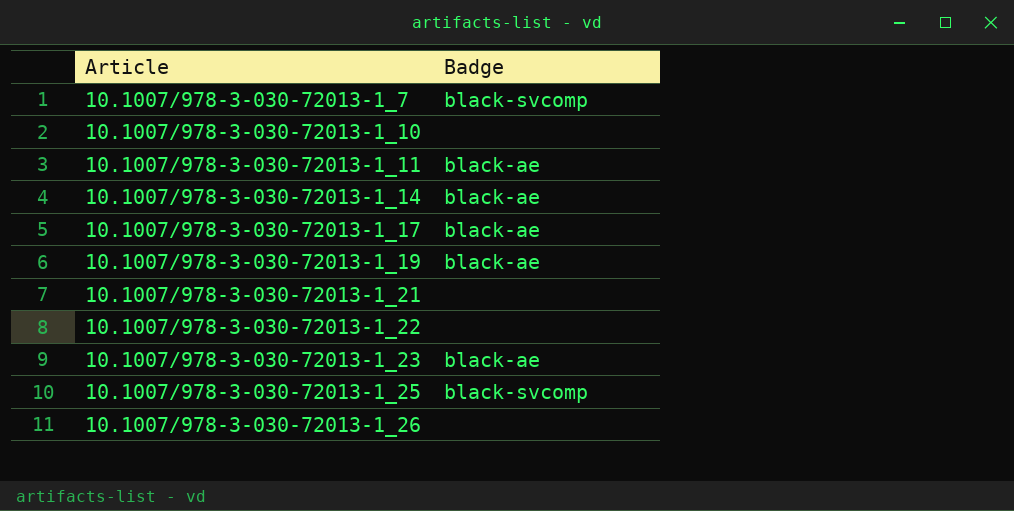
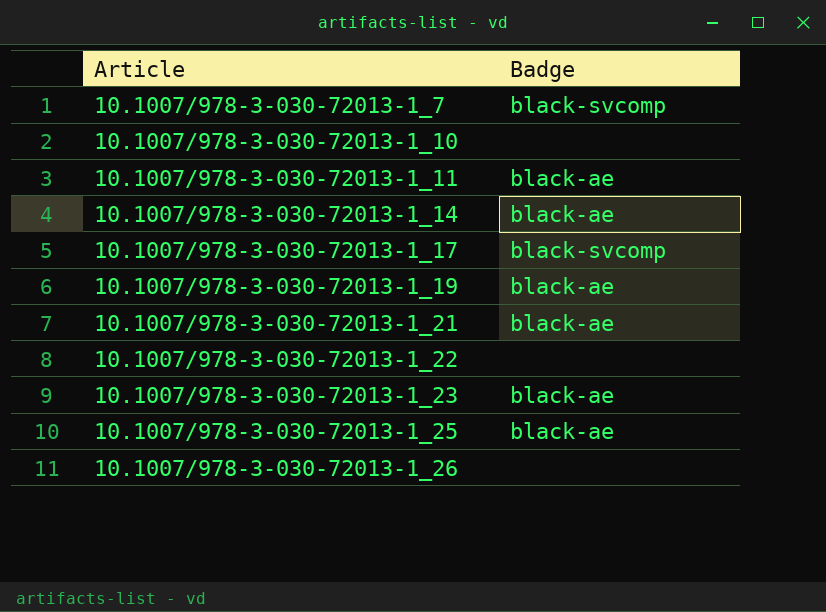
10.1007/978-3-030-72013-1_17 | Badge: black-ae -> black-svcomp
10.1007/978-3-030-72013-1_21 | Badge: none -> black-ae
10.1007/978-3-030-72013-1_25 | Badge: black-svcomp -> black-ae

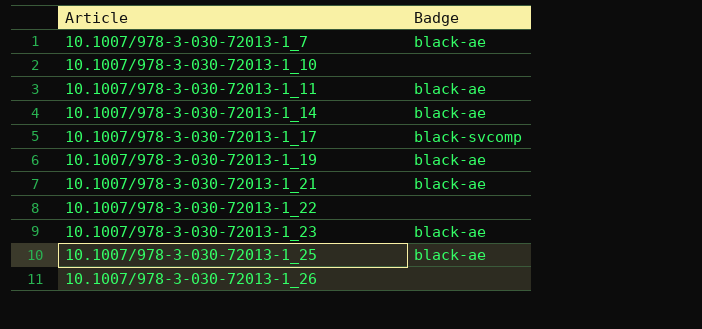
10.1007/978-3-030-72013-1_7 | Badge: black-svcomp -> black-ae

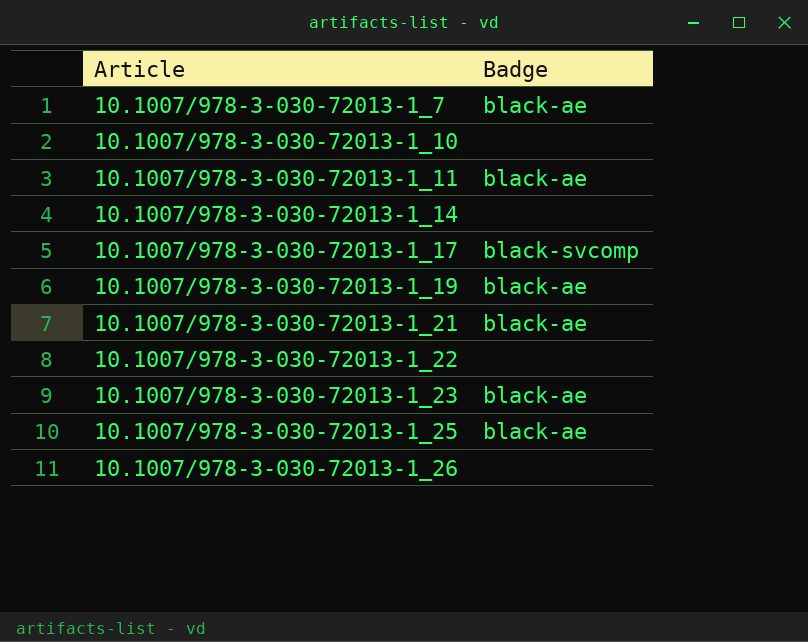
10.1007/978-3-030-72013-1_14 | Badge: black-ae -> none

